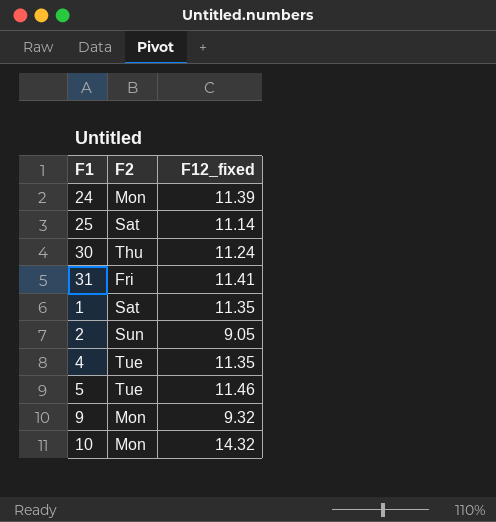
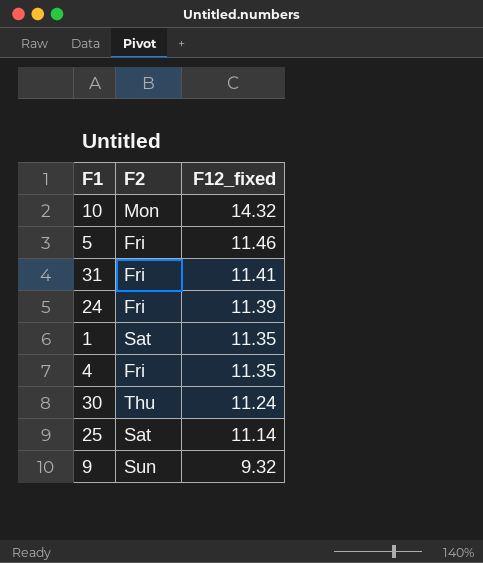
row order: none -> F12_fixed descending
row 2: Sun | 9.05 -> none
5 | F2: Tue -> Fri
24 | F2: Mon -> Fri
4 | F2: Tue -> Fri
9 | F2: Mon -> Sun

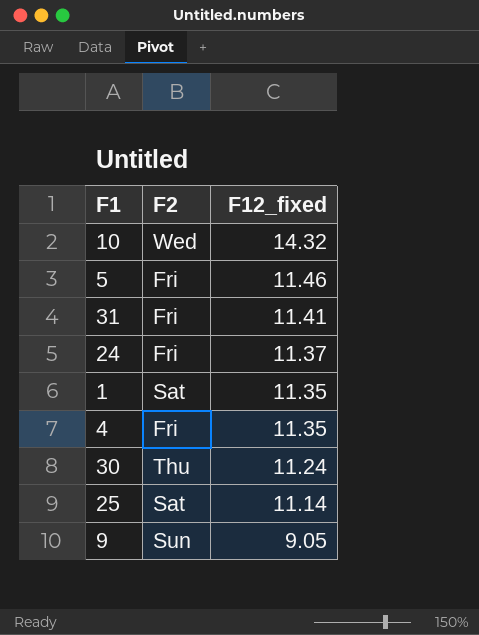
10 | F2: Mon -> Wed
24 | F12_fixed: 11.39 -> 11.37
9 | F12_fixed: 9.32 -> 9.05

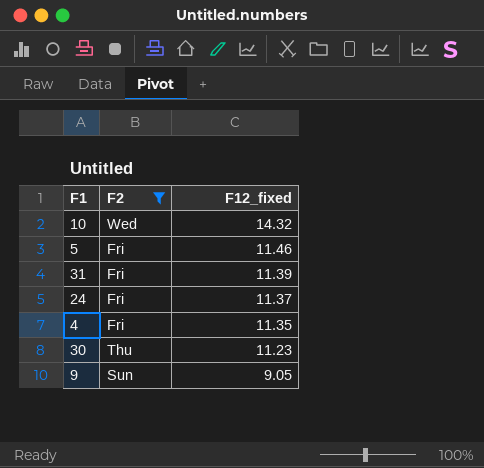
filter: none -> F2 != Sat
31 | F12_fixed: 11.41 -> 11.39
30 | F12_fixed: 11.24 -> 11.23

